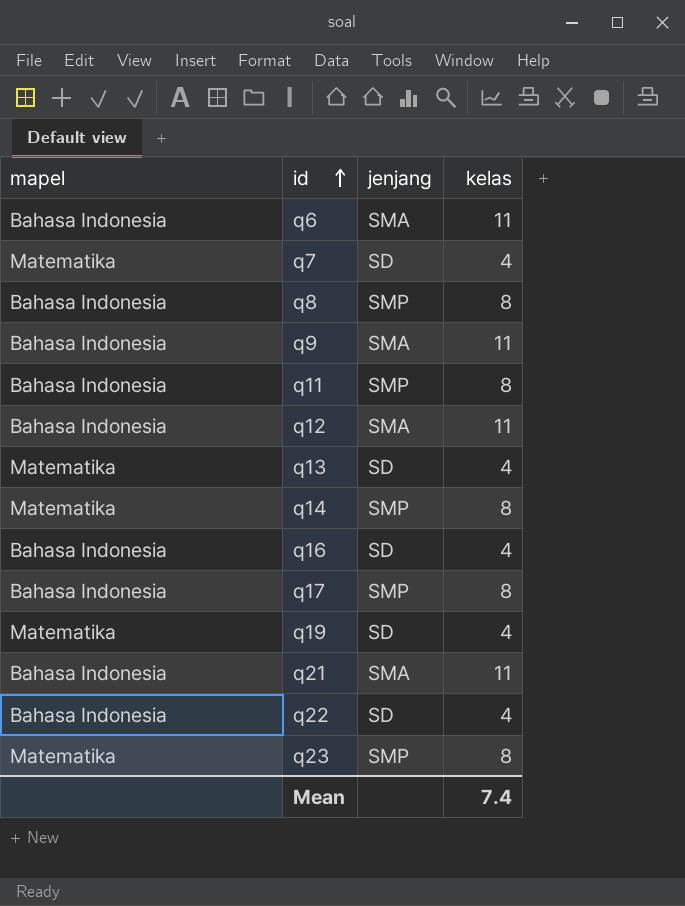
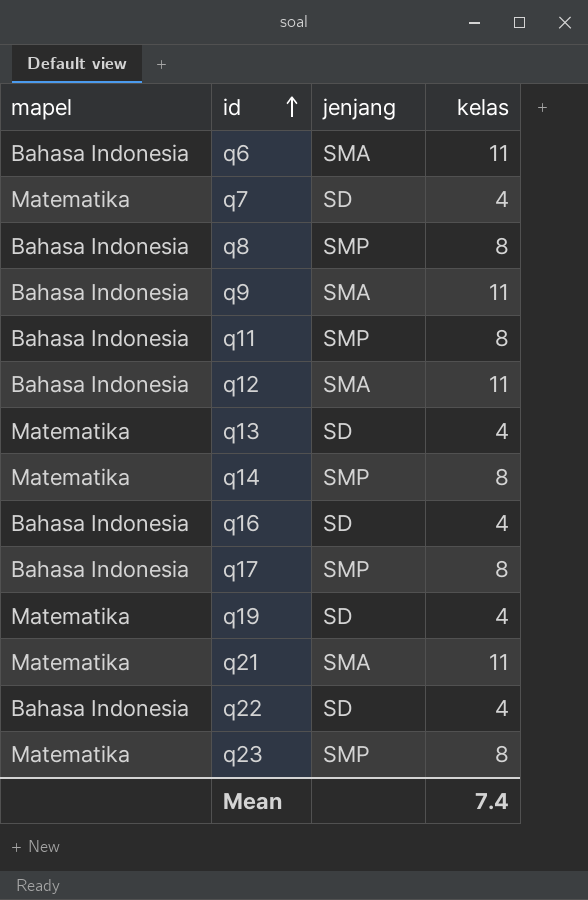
q21 | mapel: Bahasa Indonesia -> Matematika

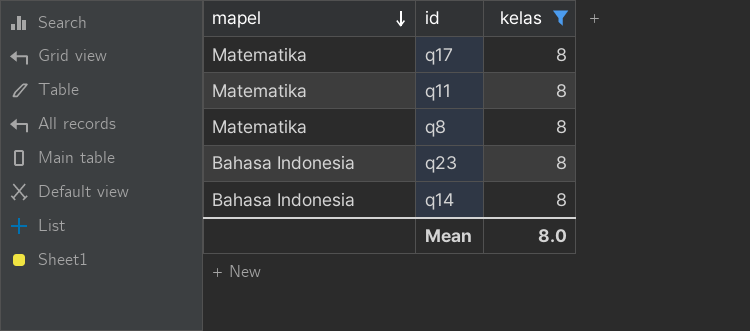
filter: none -> kelas = 8
row order: id ascending -> mapel descending
column jenjang | position: 3 -> none
q17 | mapel: Bahasa Indonesia -> Matematika
q11 | mapel: Bahasa Indonesia -> Matematika
q8 | mapel: Bahasa Indonesia -> Matematika
q23 | mapel: Matematika -> Bahasa Indonesia
q14 | mapel: Matematika -> Bahasa Indonesia
Mean | kelas: 7.4 -> 8.0

